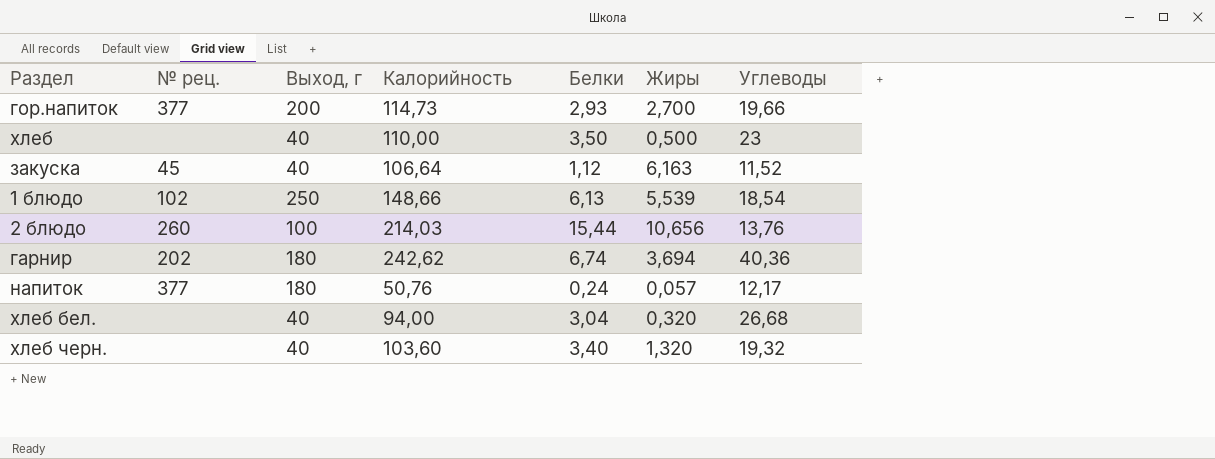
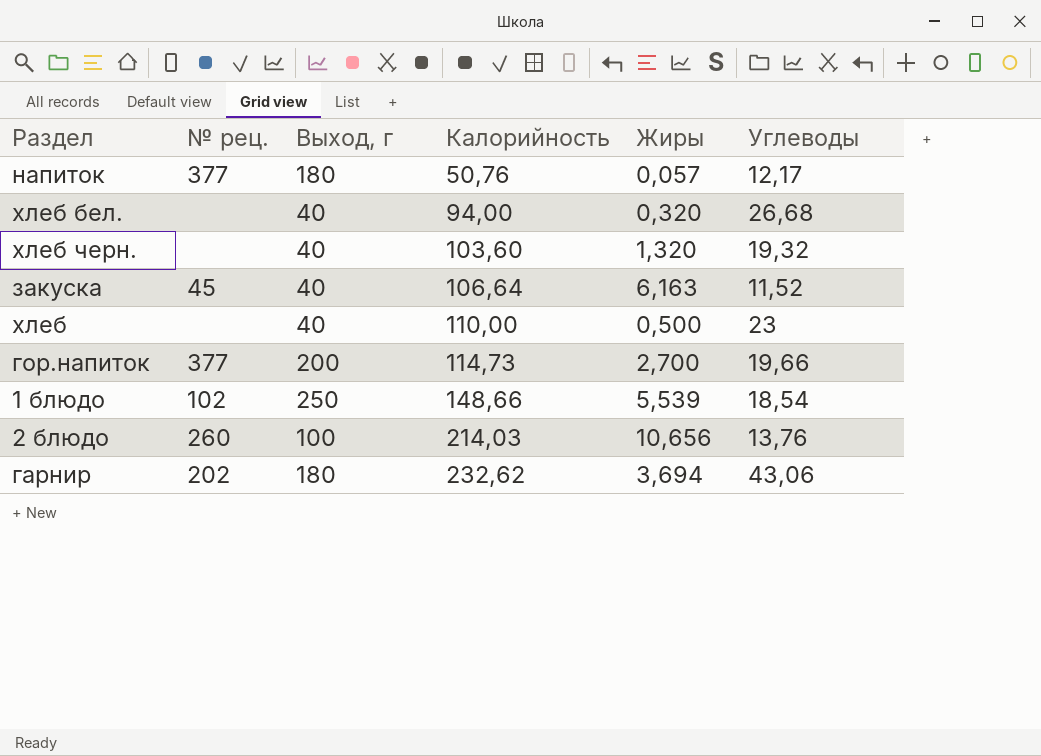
row order: none -> Калорийность ascending
column Белки | position: 5 -> none
гарнир | Калорийность: 242,62 -> 232,62
гарнир | Углеводы: 40,36 -> 43,06

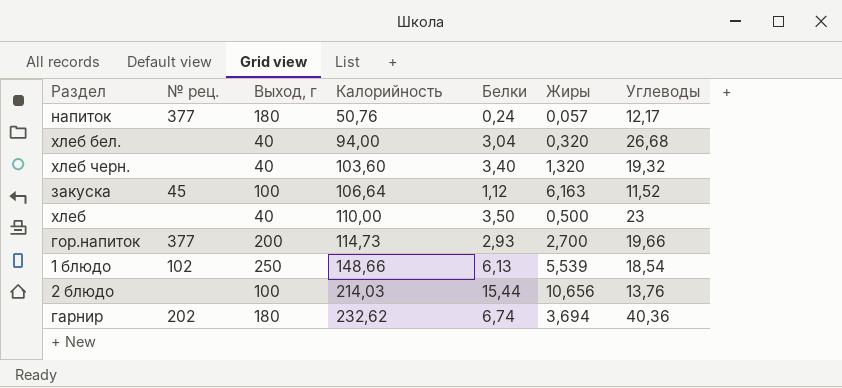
column Белки | position: none -> 5
закуска | Выход, г: 40 -> 100
2 блюдо | № рец.: 260 -> none
гарнир | Углеводы: 43,06 -> 40,36

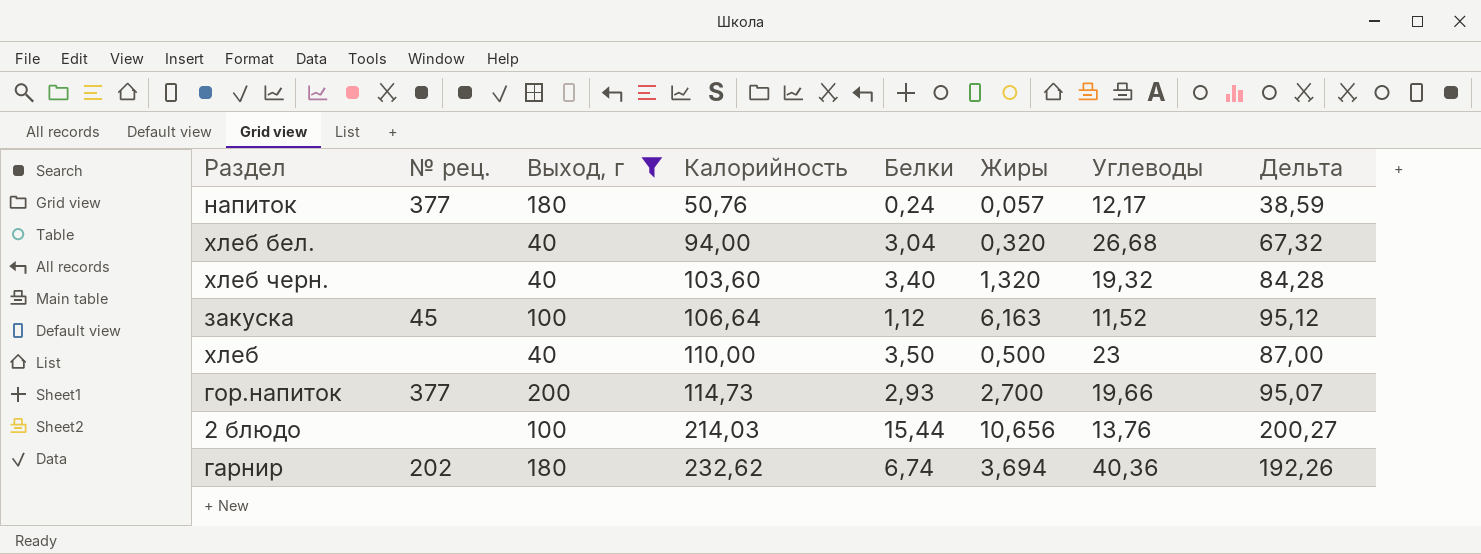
filter: none -> Выход, г != 250
column Дельта | formula: none -> [Калорийность] - [Углеводы]

